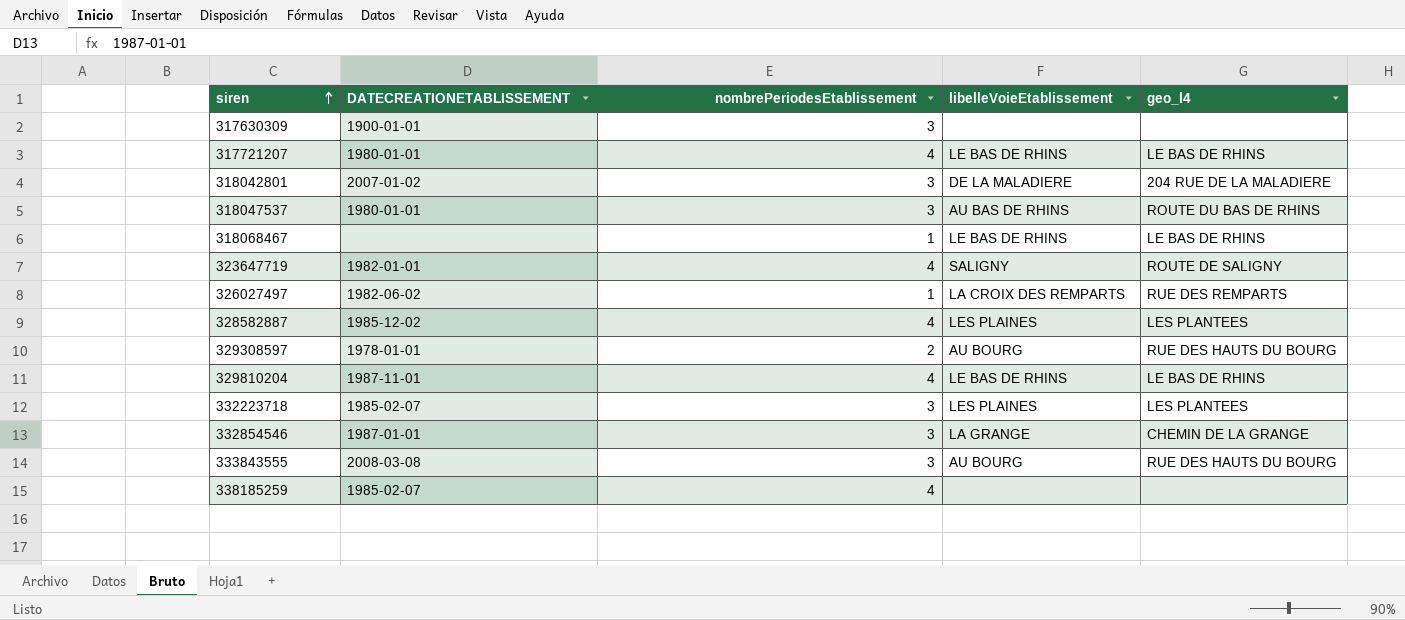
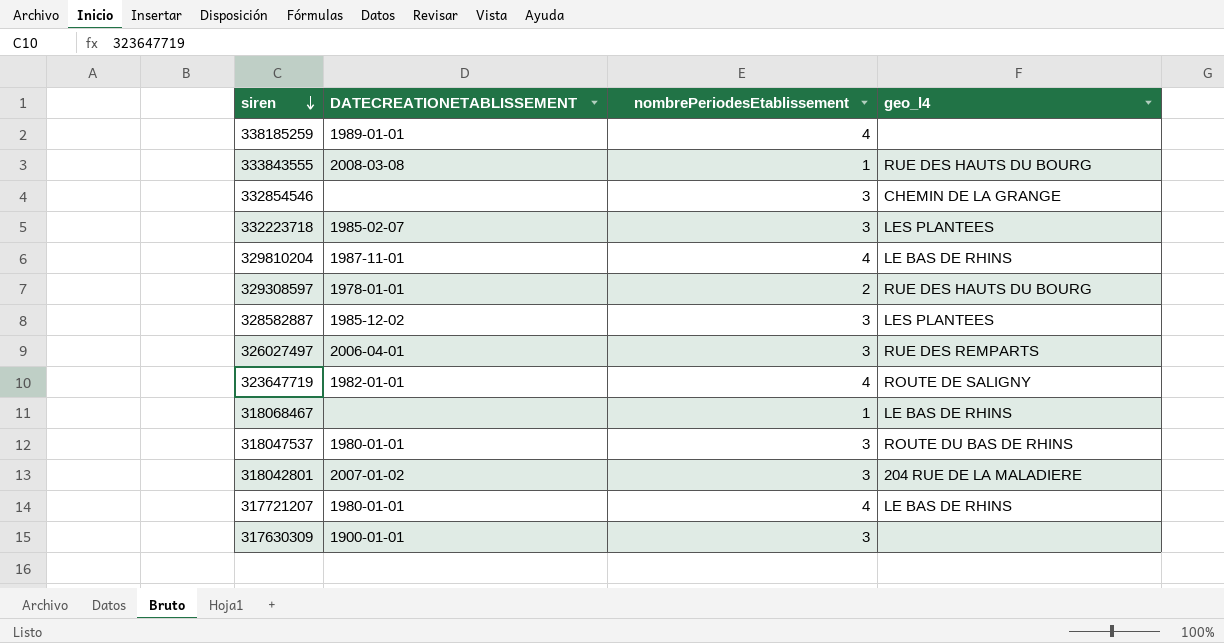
row order: siren ascending -> siren descending
column libelleVoieEtablissement | position: 4 -> none
338185259 | DATECREATIONETABLISSEMENT: 1985-02-07 -> 1989-01-01
333843555 | nombrePeriodesEtablissement: 3 -> 1
332854546 | DATECREATIONETABLISSEMENT: 1987-01-01 -> none
328582887 | nombrePeriodesEtablissement: 4 -> 3
326027497 | DATECREATIONETABLISSEMENT: 1982-06-02 -> 2006-04-01
326027497 | nombrePeriodesEtablissement: 1 -> 3

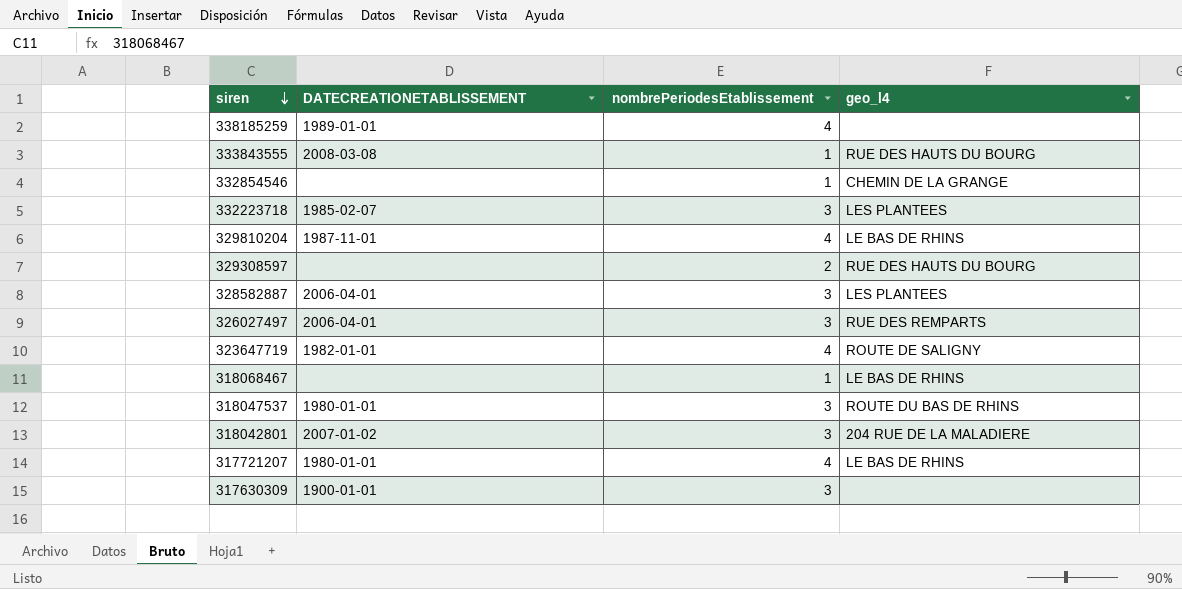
332854546 | nombrePeriodesEtablissement: 3 -> 1
329308597 | DATECREATIONETABLISSEMENT: 1978-01-01 -> none
328582887 | DATECREATIONETABLISSEMENT: 1985-12-02 -> 2006-04-01

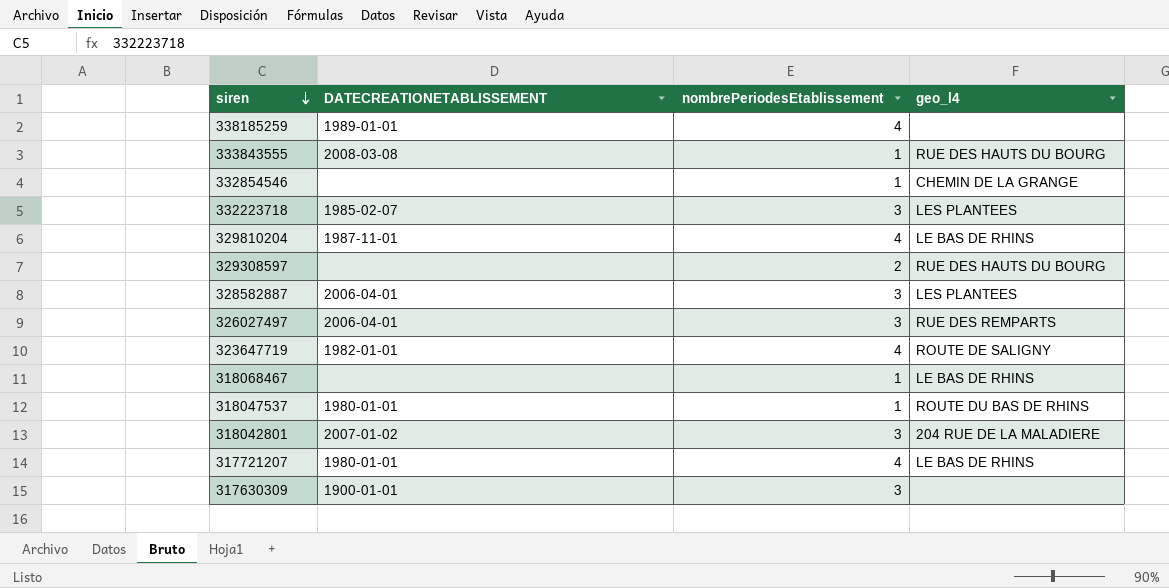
318047537 | nombrePeriodesEtablissement: 3 -> 1

